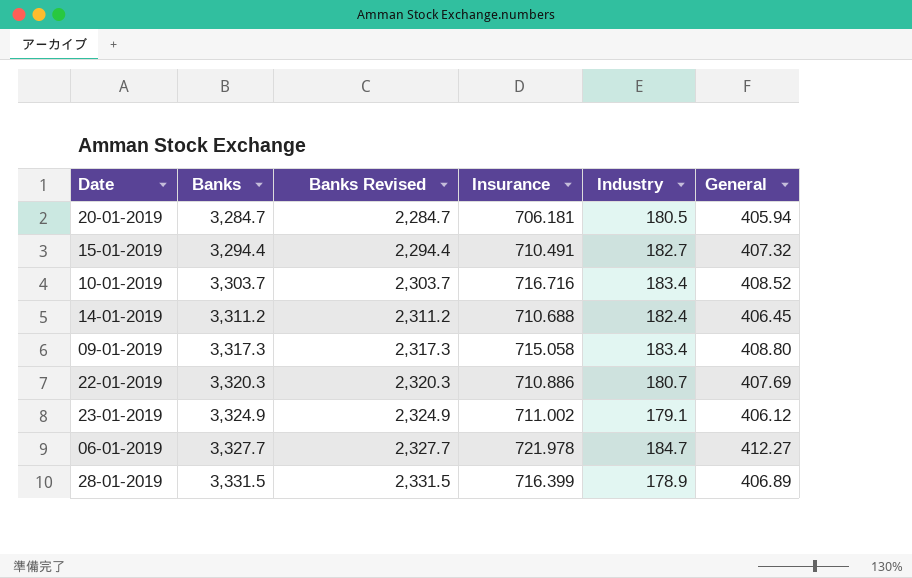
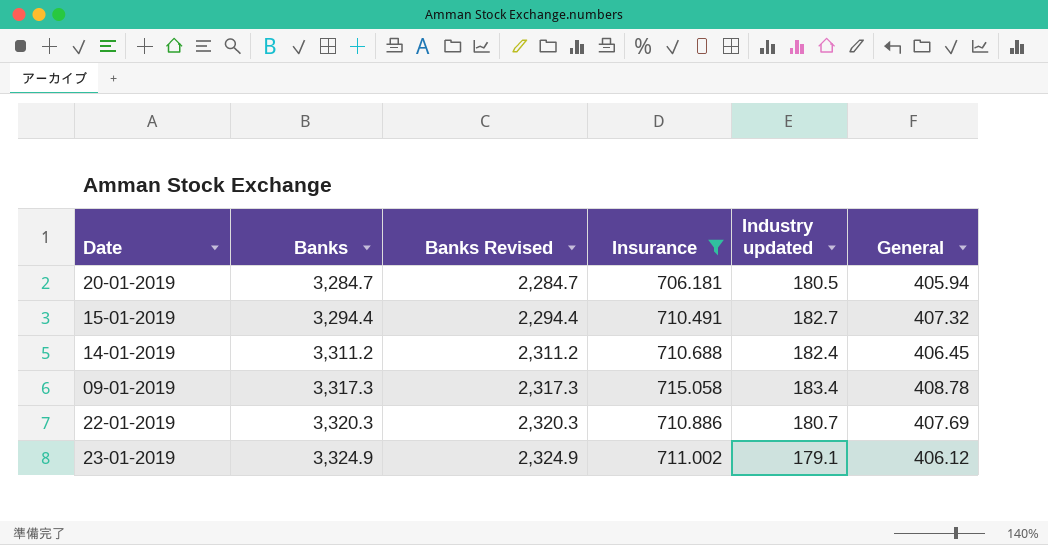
filter: none -> Insurance <= 715.058
column name: Industry -> Industry updated
09-01-2019 | General: 408.80 -> 408.78

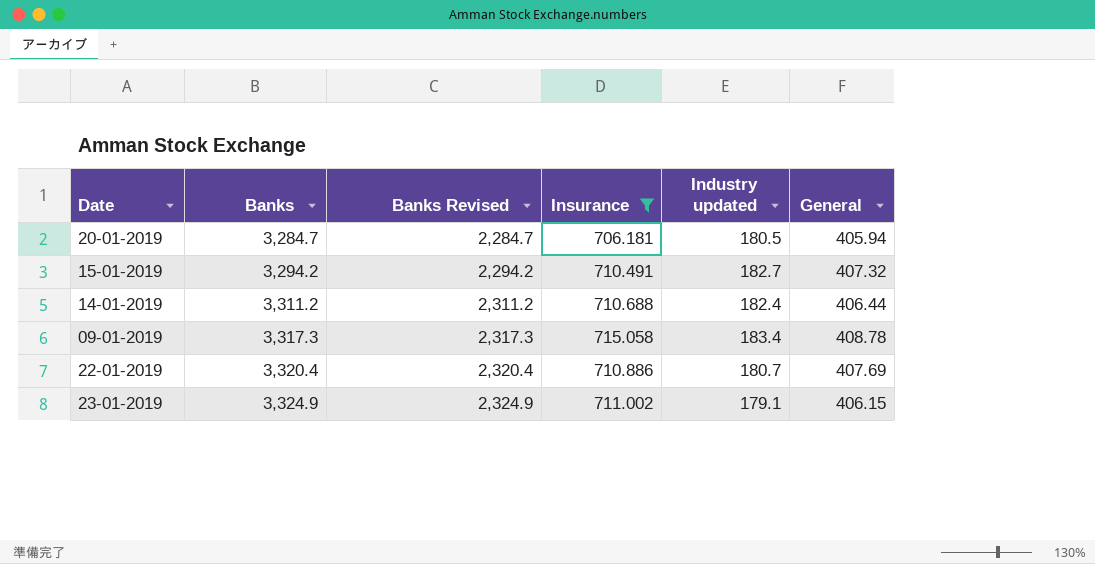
15-01-2019 | Banks: 3,294.4 -> 3,294.2
15-01-2019 | Banks Revised: 2,294.4 -> 2,294.2
14-01-2019 | General: 406.45 -> 406.44
22-01-2019 | Banks: 3,320.3 -> 3,320.4
22-01-2019 | Banks Revised: 2,320.3 -> 2,320.4
23-01-2019 | General: 406.12 -> 406.15

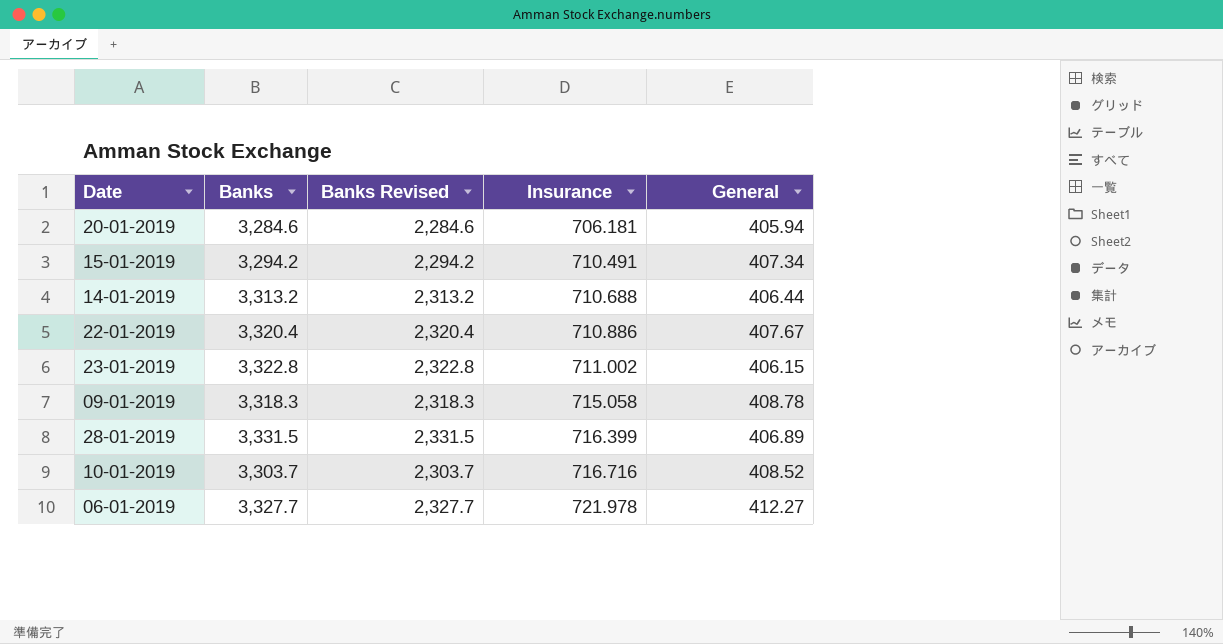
filter: Insurance <= 715.058 -> none
row order: Banks ascending -> Insurance ascending
column Industry updated | position: 5 -> none
20-01-2019 | Banks: 3,284.7 -> 3,284.6
20-01-2019 | Banks Revised: 2,284.7 -> 2,284.6
15-01-2019 | General: 407.32 -> 407.34
14-01-2019 | Banks: 3,311.2 -> 3,313.2
14-01-2019 | Banks Revised: 2,311.2 -> 2,313.2
22-01-2019 | General: 407.69 -> 407.67
23-01-2019 | Banks: 3,324.9 -> 3,322.8
23-01-2019 | Banks Revised: 2,324.9 -> 2,322.8
09-01-2019 | Banks: 3,317.3 -> 3,318.3
09-01-2019 | Banks Revised: 2,317.3 -> 2,318.3

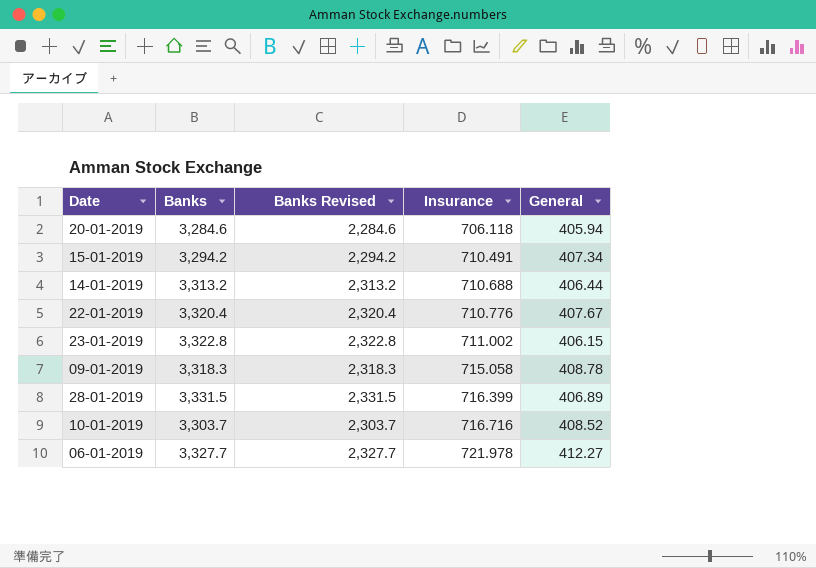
20-01-2019 | Insurance: 706.181 -> 706.118
22-01-2019 | Insurance: 710.886 -> 710.776

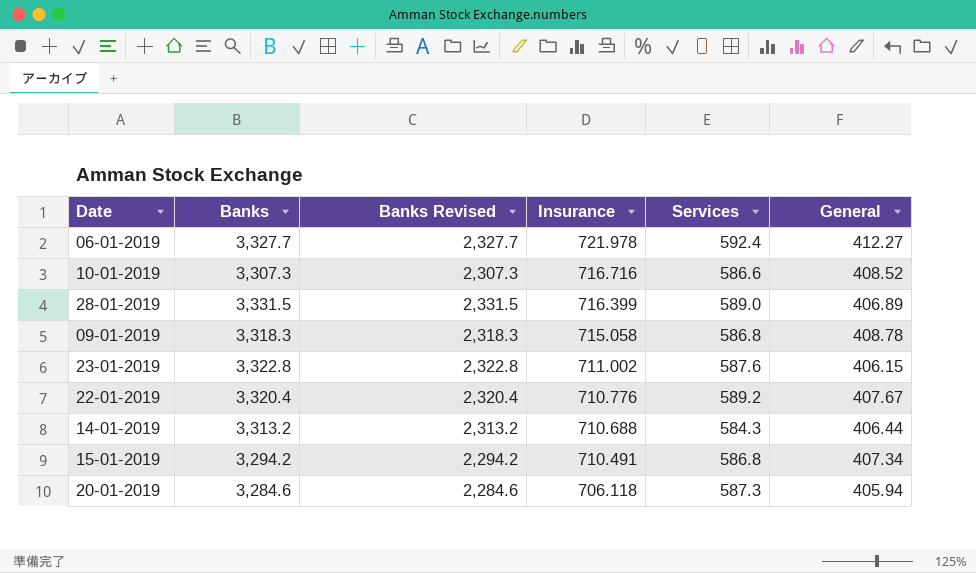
row order: Insurance ascending -> Insurance descending
column Services | position: none -> 5
10-01-2019 | Banks: 3,303.7 -> 3,307.3
10-01-2019 | Banks Revised: 2,303.7 -> 2,307.3

